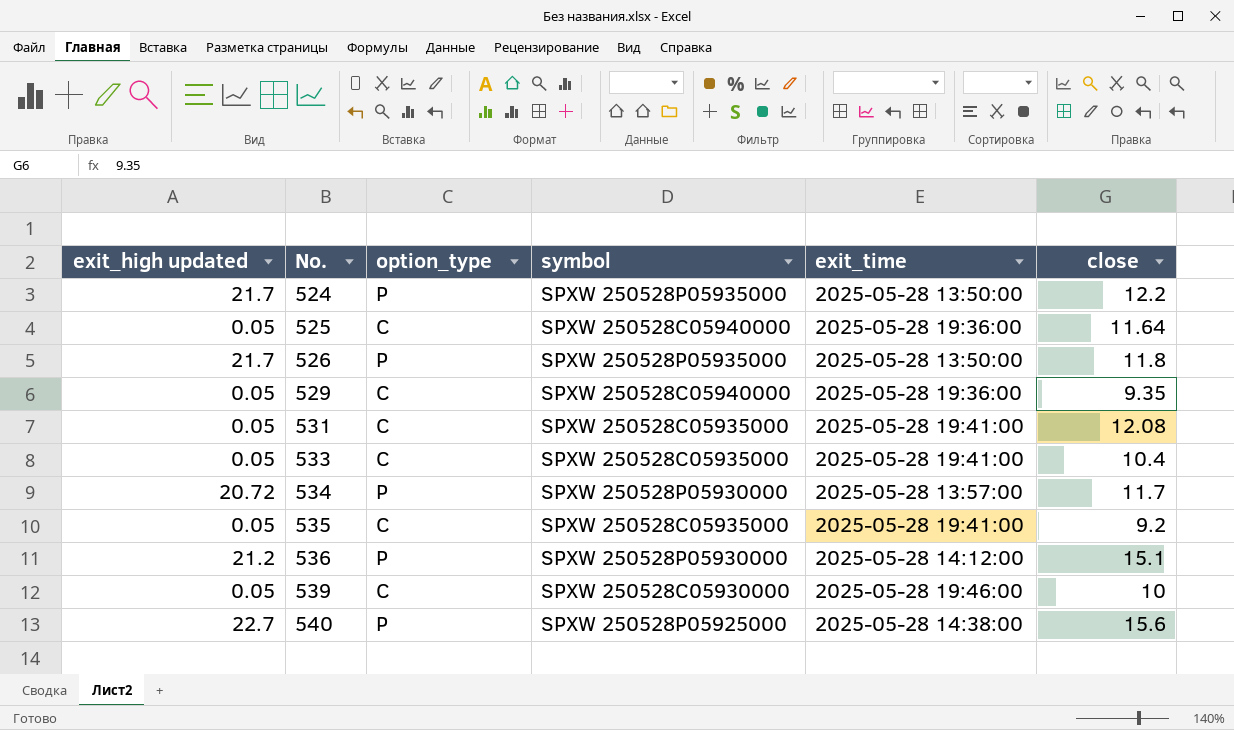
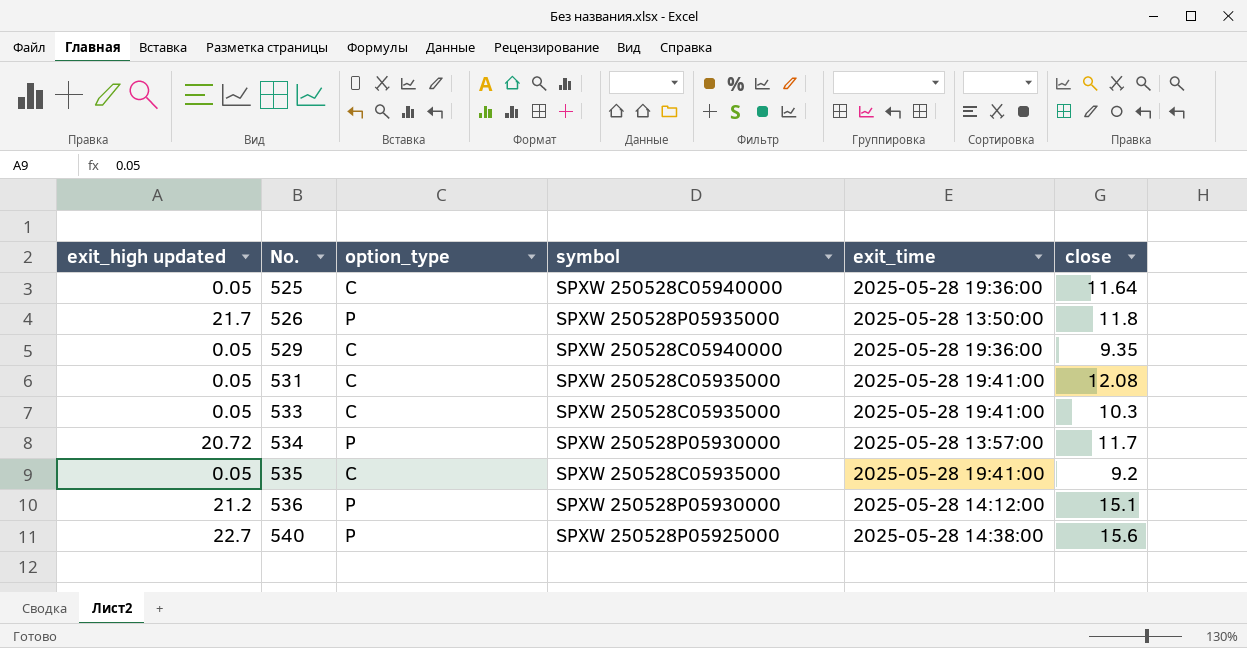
row 524: 21.7 | P | SPXW 250528P05935000 | 2025-05-28 13:50:00 | 12.2 -> none
row 539: 0.05 | C | SPXW 250528C05930000 | 2025-05-28 19:46:00 | 10 -> none
533 | close: 10.4 -> 10.3

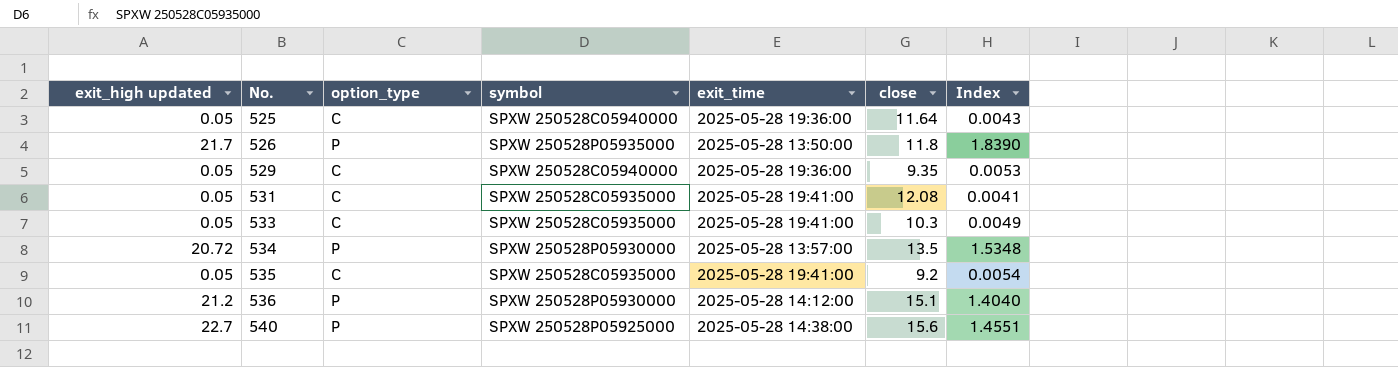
column Index | formula: none -> [exit_high updated] / [close]
534 | close: 11.7 -> 13.5

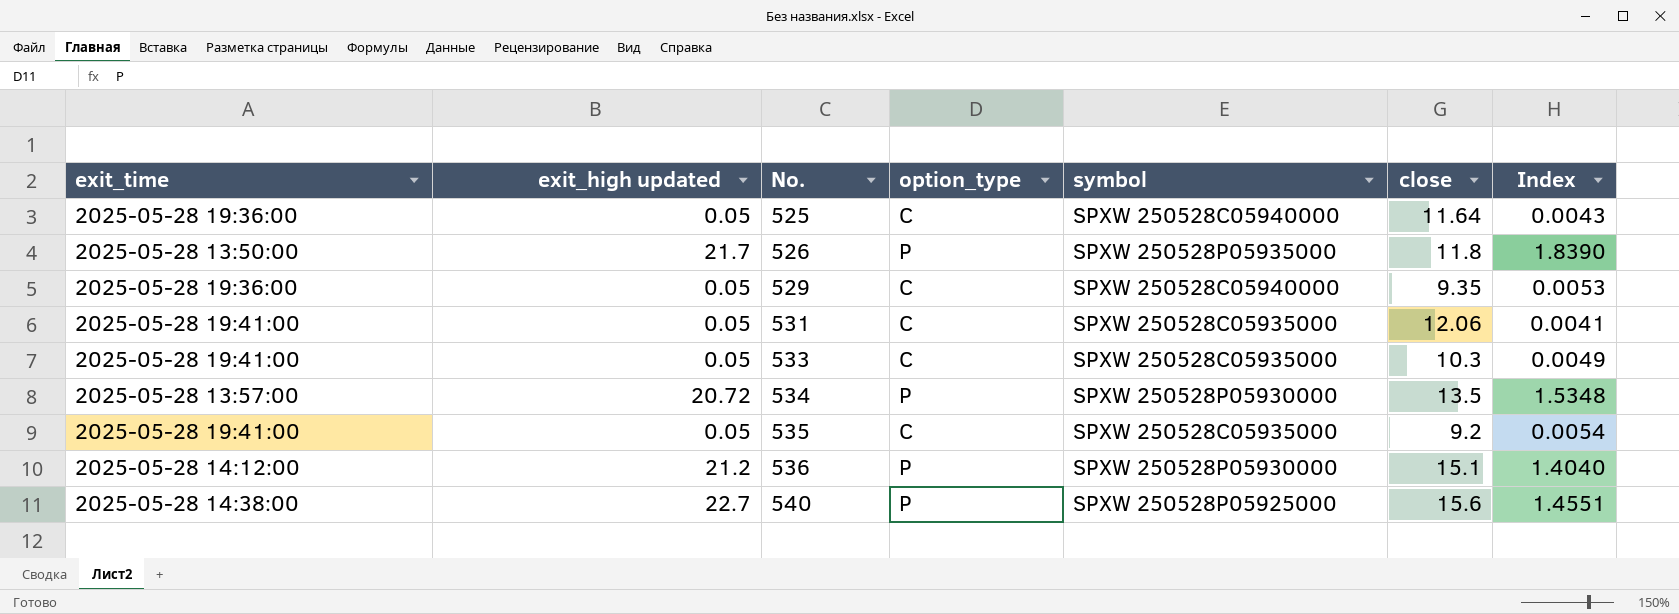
column exit_time | position: 5 -> 1
531 | close: 12.08 -> 12.06

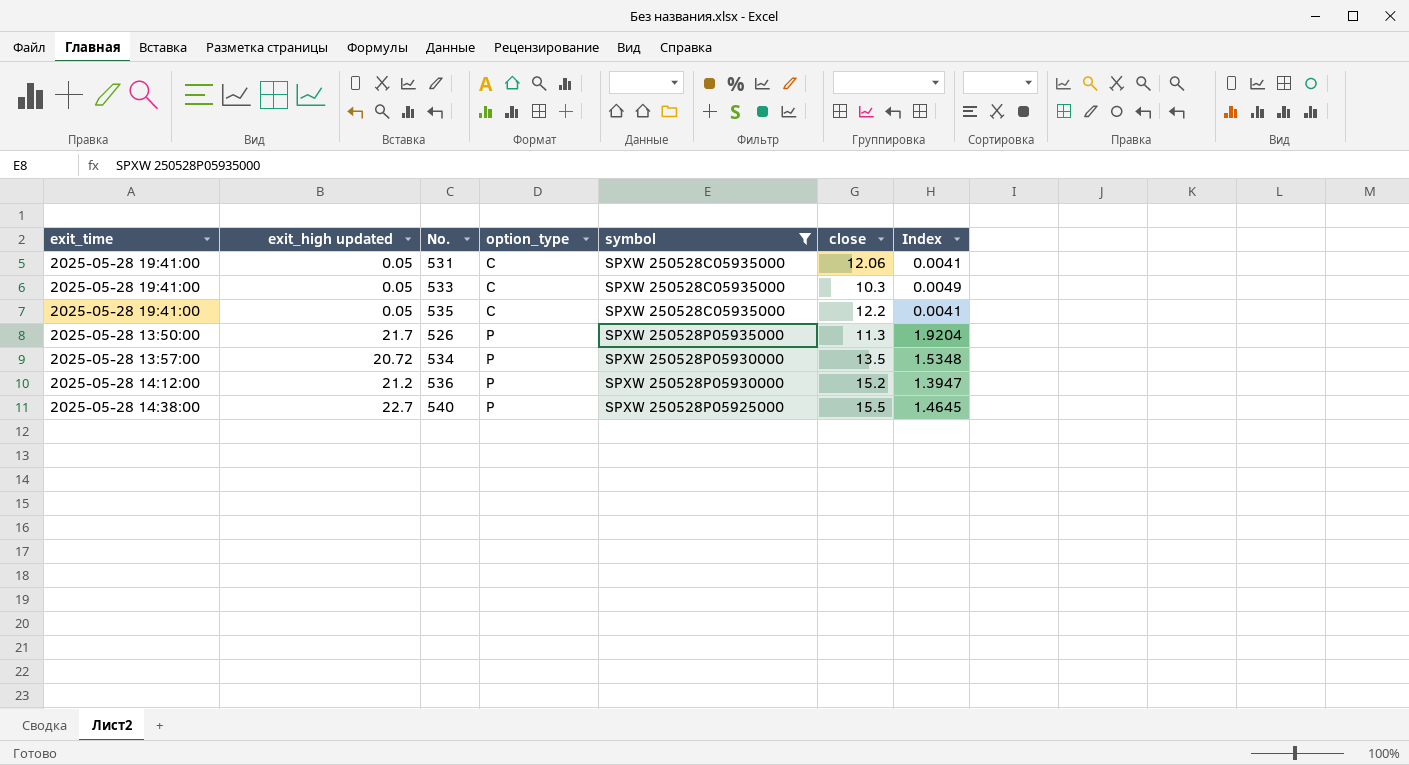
filter: none -> symbol != SPXW 250528C05940000
row order: No. ascending -> option_type ascending
535 | close: 9.2 -> 12.2
535 | Index: 0.0054 -> 0.0041
526 | close: 11.8 -> 11.3
526 | Index: 1.8390 -> 1.9204
536 | close: 15.1 -> 15.2
536 | Index: 1.4040 -> 1.3947
540 | close: 15.6 -> 15.5
540 | Index: 1.4551 -> 1.4645

